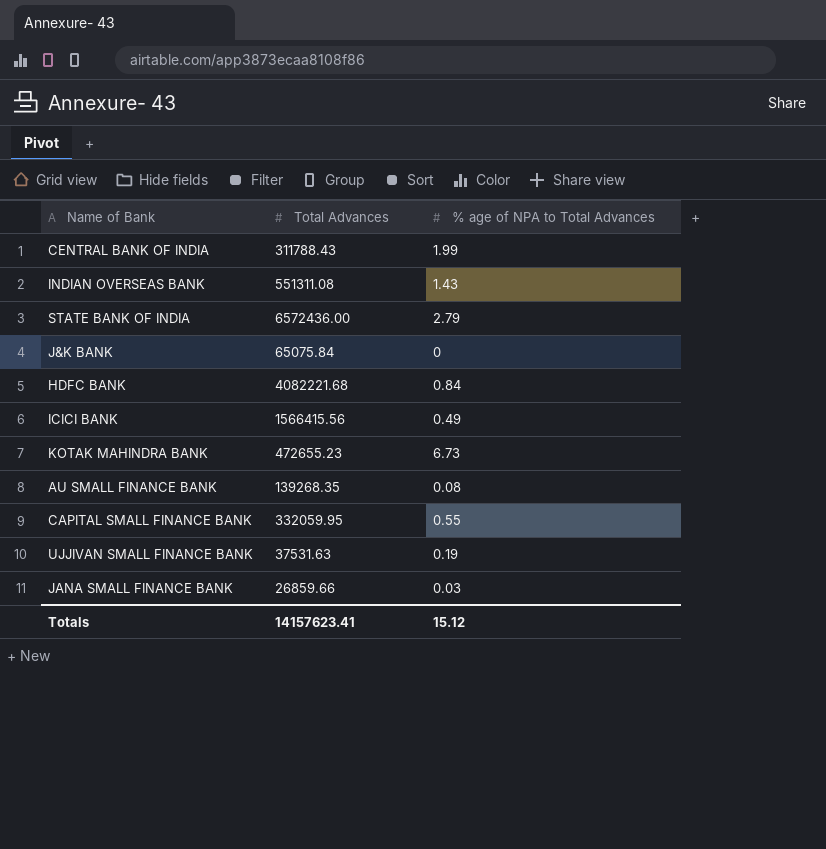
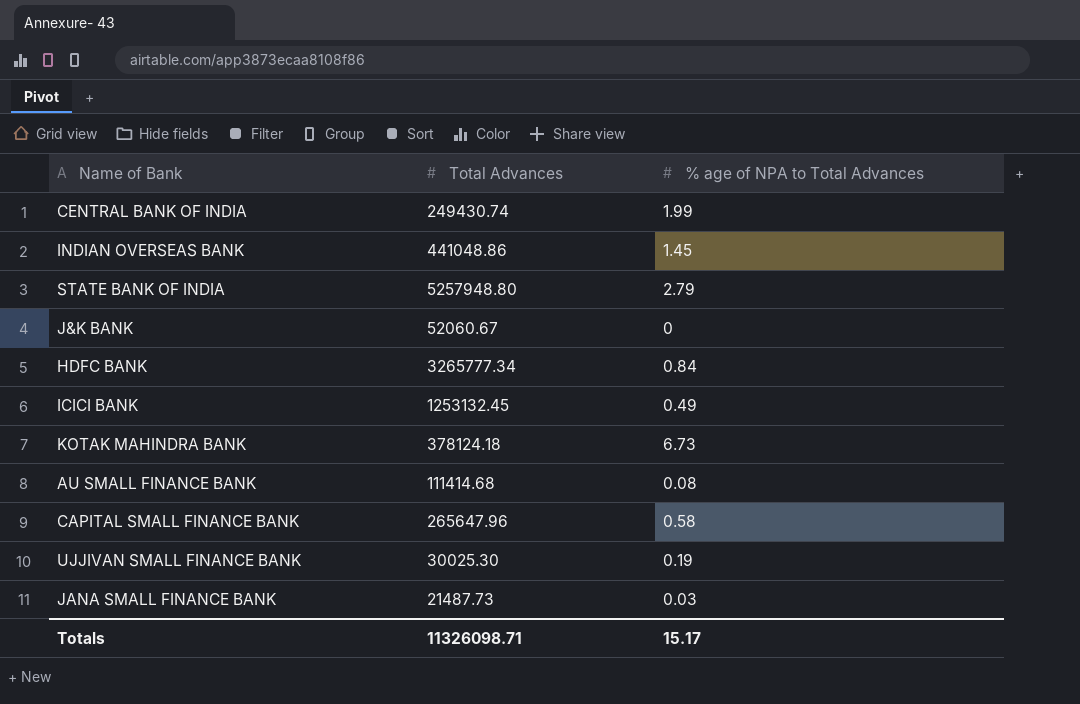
CENTRAL BANK OF INDIA | Total Advances: 311788.43 -> 249430.74
INDIAN OVERSEAS BANK | Total Advances: 551311.08 -> 441048.86
INDIAN OVERSEAS BANK | % age of NPA to Total Advances: 1.43 -> 1.45
STATE BANK OF INDIA | Total Advances: 6572436.00 -> 5257948.80
J&K BANK | Total Advances: 65075.84 -> 52060.67
HDFC BANK | Total Advances: 4082221.68 -> 3265777.34
ICICI BANK | Total Advances: 1566415.56 -> 1253132.45
KOTAK MAHINDRA BANK | Total Advances: 472655.23 -> 378124.18
AU SMALL FINANCE BANK | Total Advances: 139268.35 -> 111414.68
CAPITAL SMALL FINANCE BANK | Total Advances: 332059.95 -> 265647.96
CAPITAL SMALL FINANCE BANK | % age of NPA to Total Advances: 0.55 -> 0.58
UJJIVAN SMALL FINANCE BANK | Total Advances: 37531.63 -> 30025.30
JANA SMALL FINANCE BANK | Total Advances: 26859.66 -> 21487.73
Totals | Total Advances: 14157623.41 -> 11326098.71
Totals | % age of NPA to Total Advances: 15.12 -> 15.17

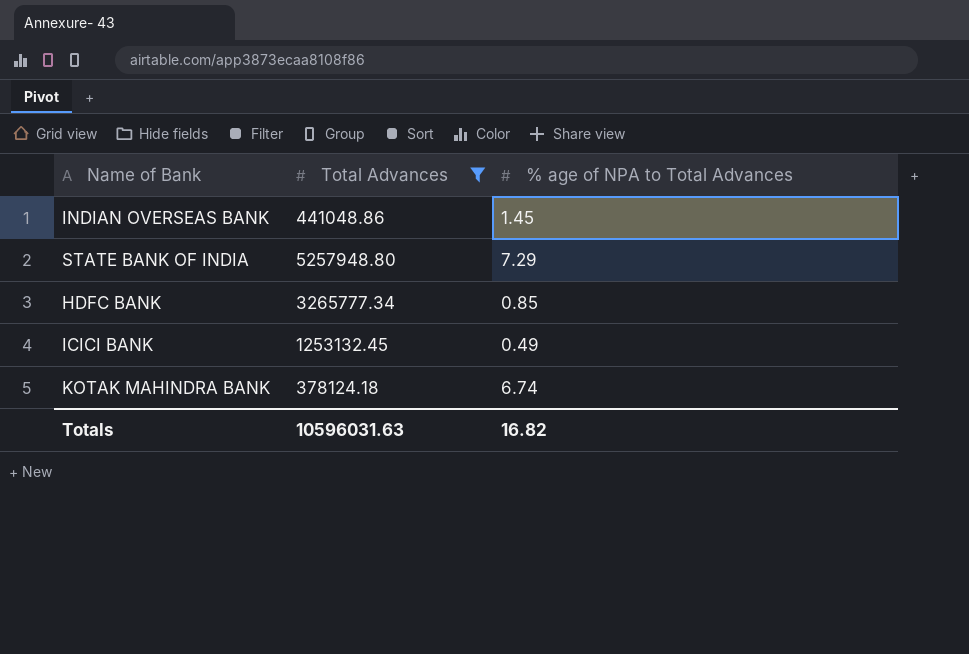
filter: none -> Total Advances >= 378124.18
STATE BANK OF INDIA | % age of NPA to Total Advances: 2.79 -> 7.29
HDFC BANK | % age of NPA to Total Advances: 0.84 -> 0.85
KOTAK MAHINDRA BANK | % age of NPA to Total Advances: 6.73 -> 6.74
Totals | Total Advances: 11326098.71 -> 10596031.63
Totals | % age of NPA to Total Advances: 15.17 -> 16.82

